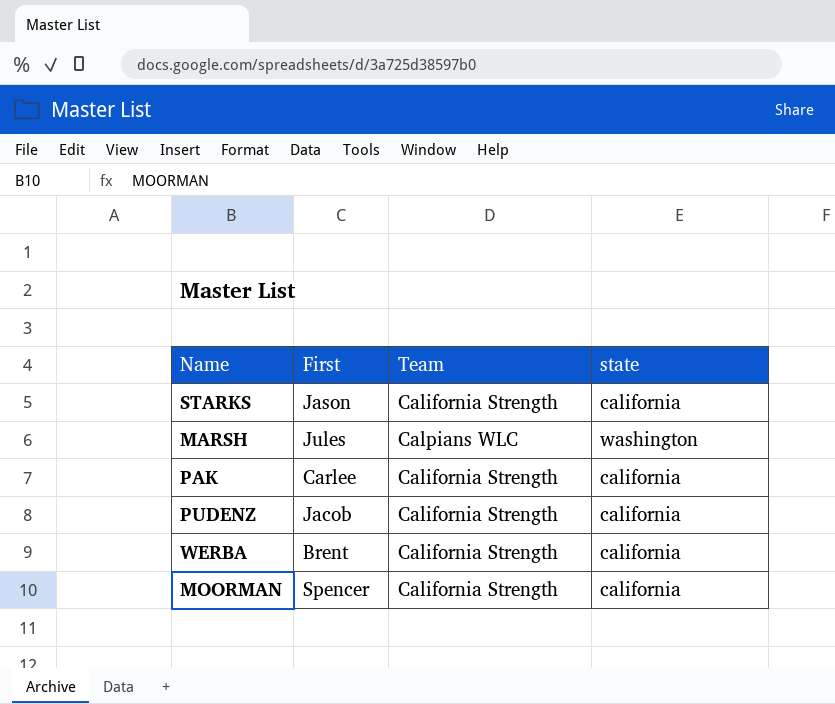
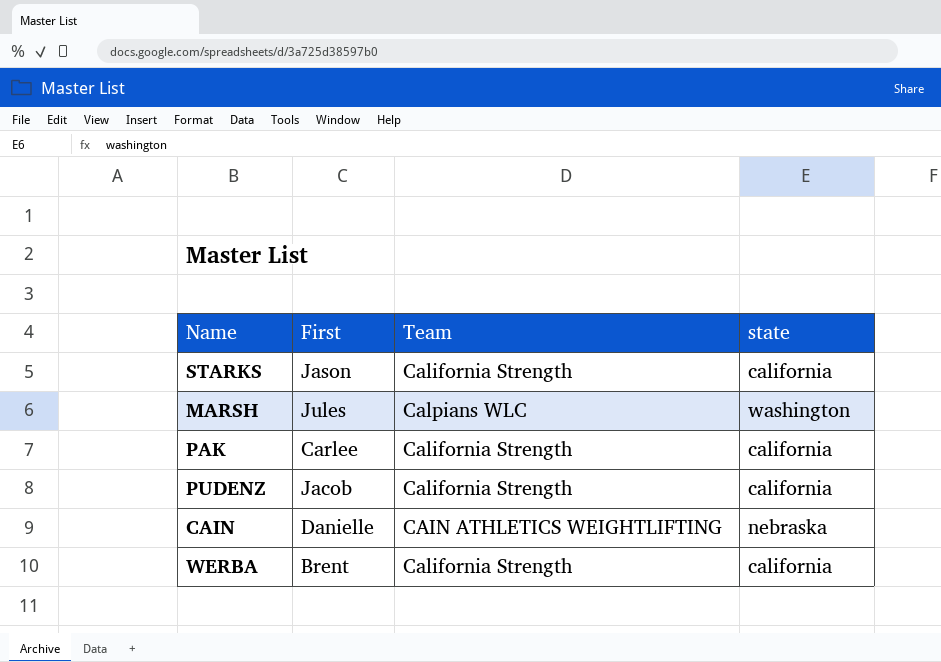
row MOORMAN: Spencer | California Strength | california -> none
row CAIN: none -> Danielle | CAIN ATHLETICS WEIGHTLIFTING | nebraska

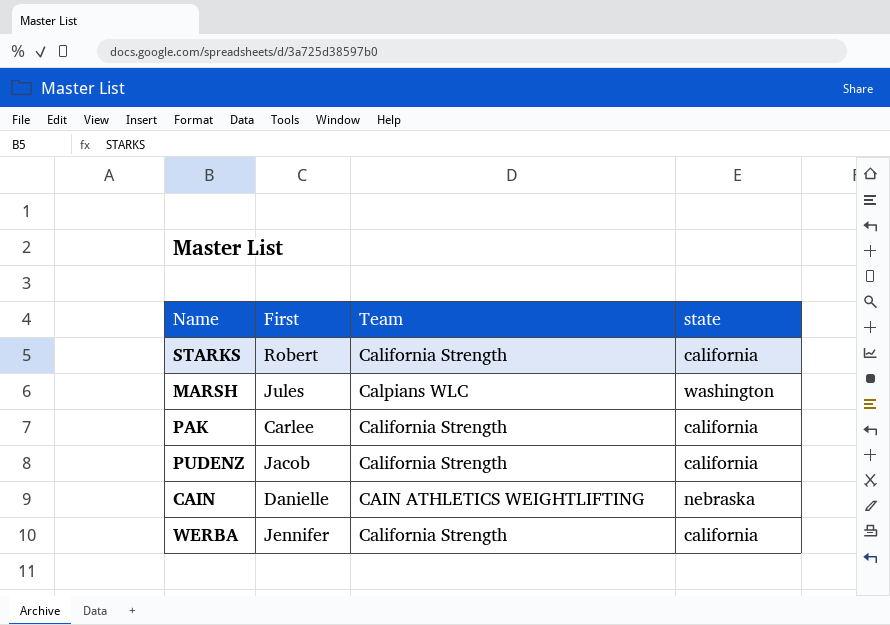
STARKS | First: Jason -> Robert
WERBA | First: Brent -> Jennifer

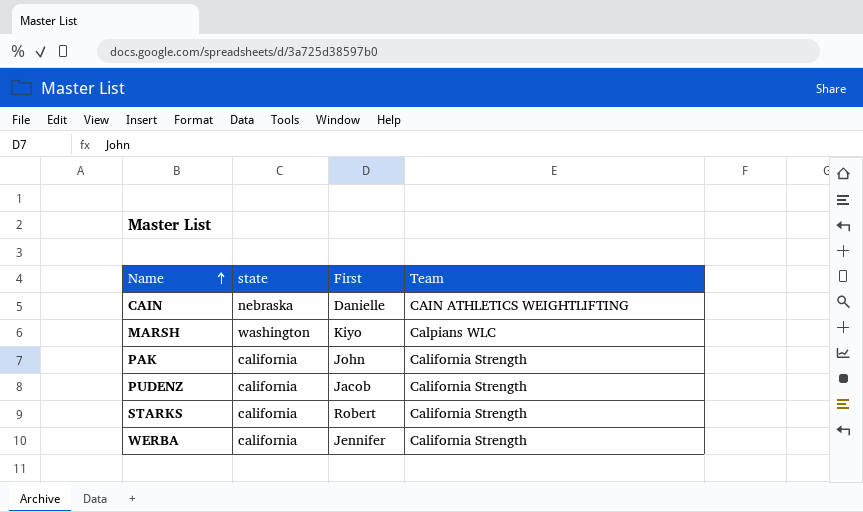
row order: none -> Name ascending
column state | position: 4 -> 2
MARSH | First: Jules -> Kiyo
PAK | First: Carlee -> John

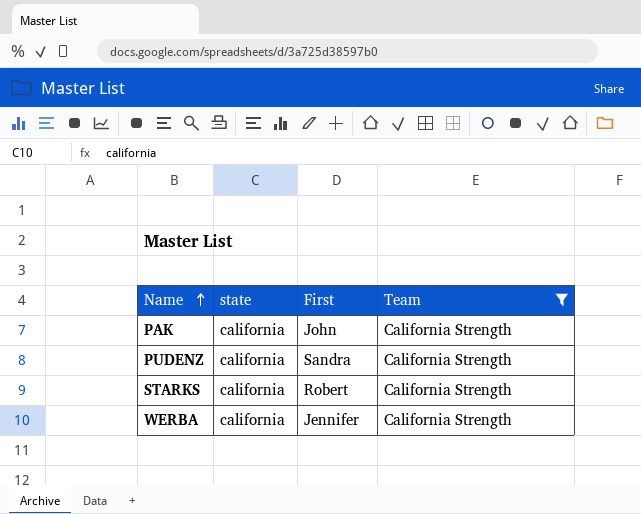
filter: none -> Team = California Strength
PUDENZ | First: Jacob -> Sandra

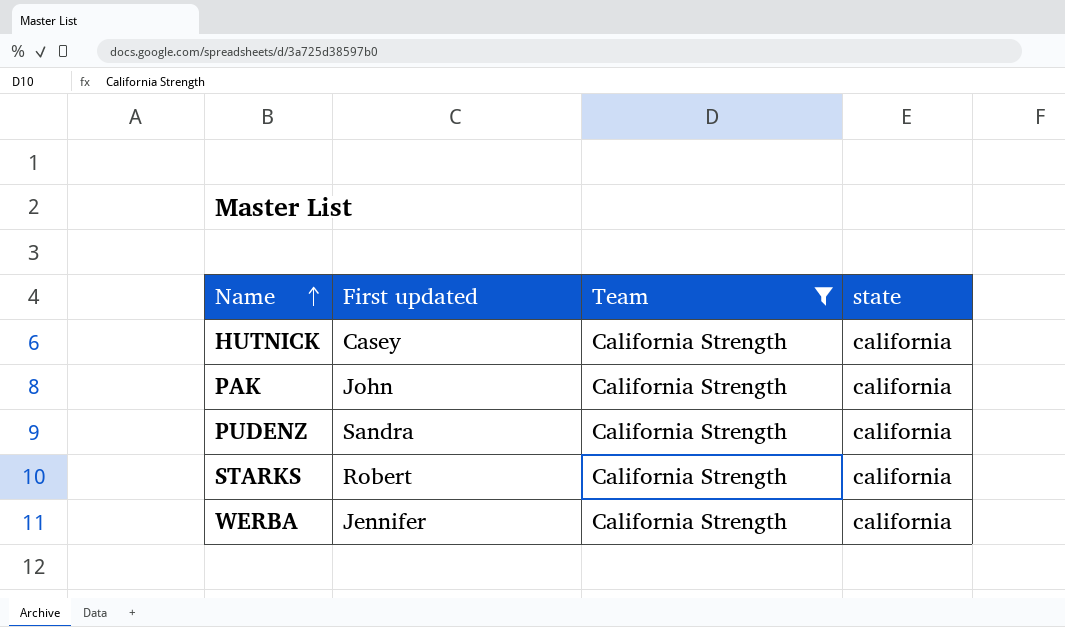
column name: First -> First updated
column state | position: 2 -> 4
row HUTNICK: none -> Casey | California Strength | california

